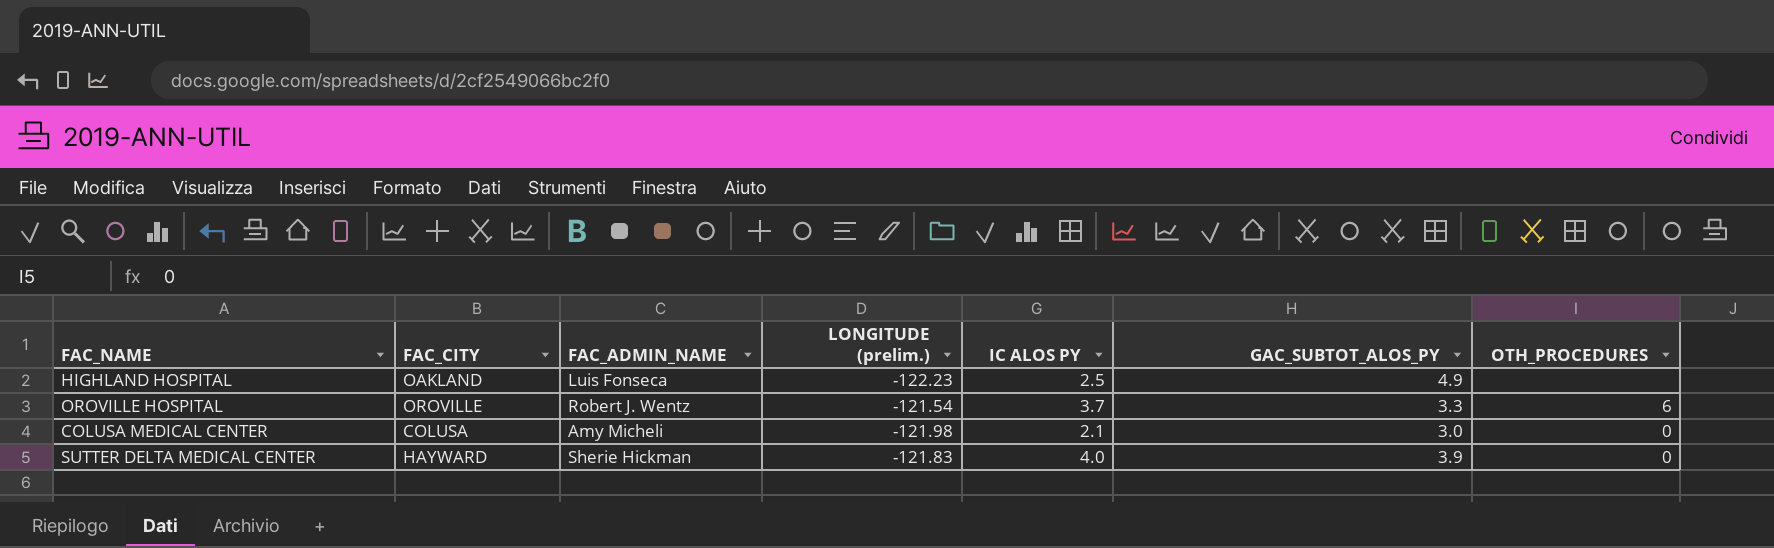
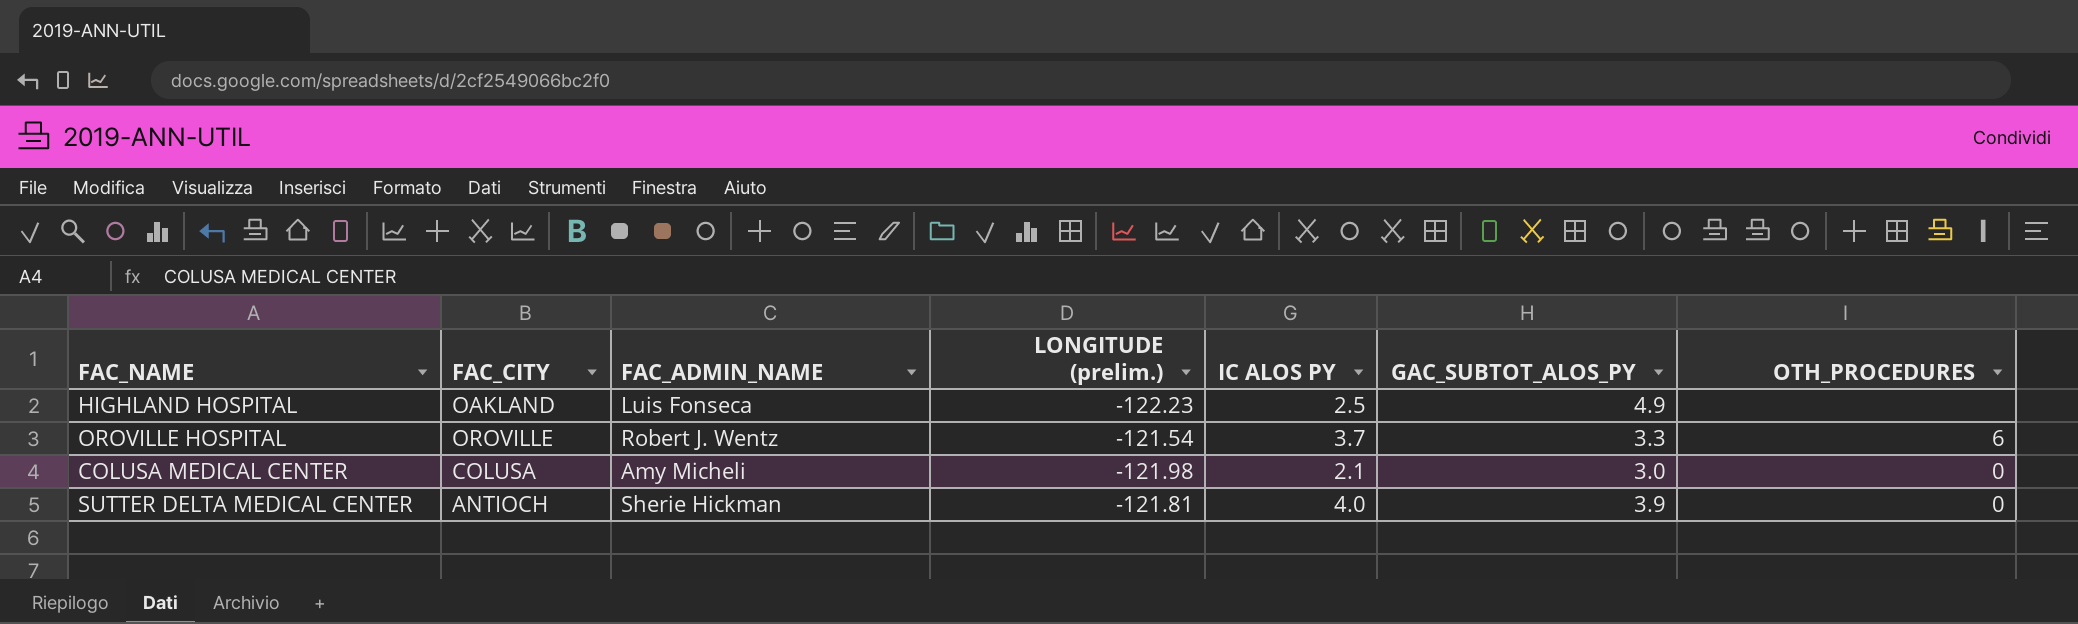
SUTTER DELTA MEDICAL CENTER | FAC_CITY: HAYWARD -> ANTIOCH
SUTTER DELTA MEDICAL CENTER | LONGITUDE (prelim.): -121.83 -> -121.81

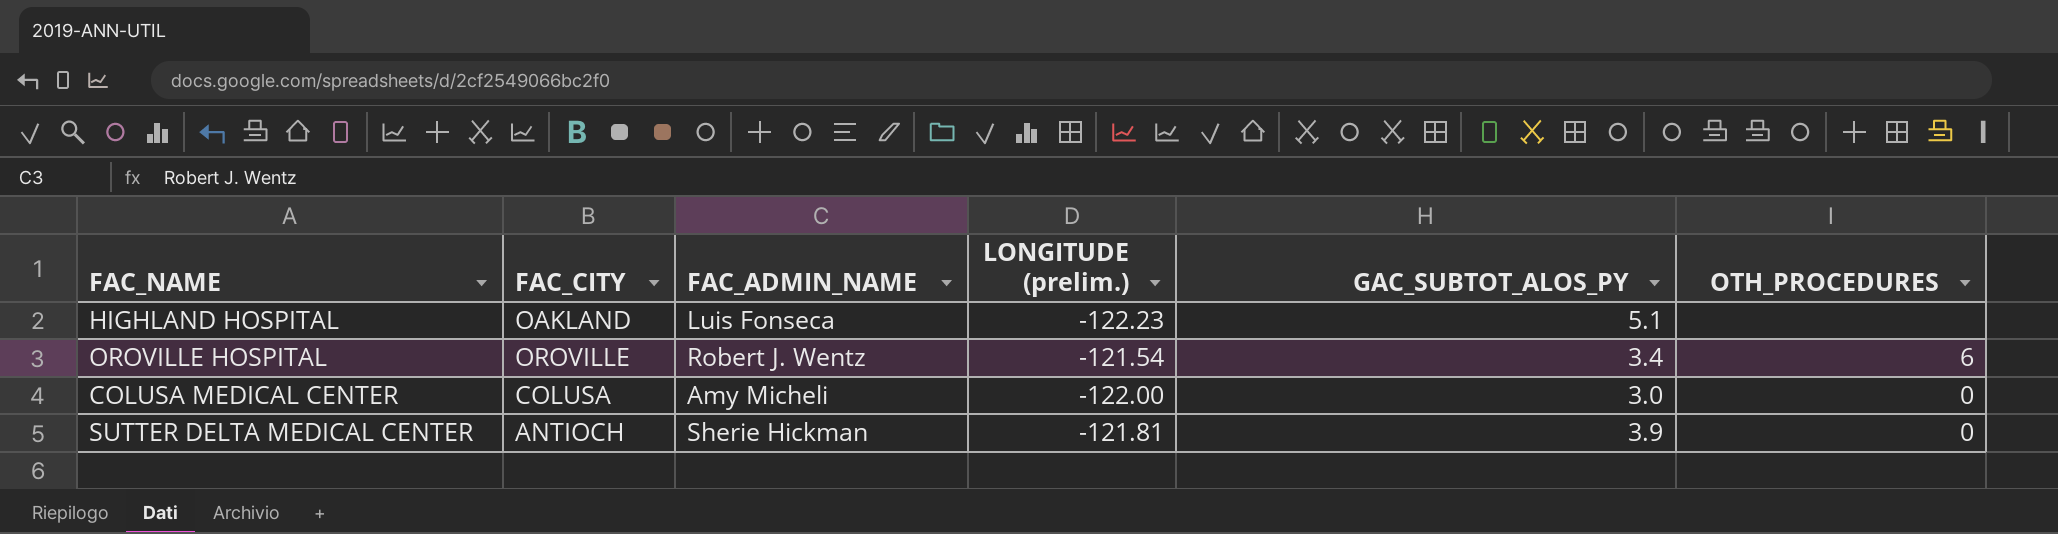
column IC ALOS PY | position: 5 -> none
HIGHLAND HOSPITAL | GAC_SUBTOT_ALOS_PY: 4.9 -> 5.1
OROVILLE HOSPITAL | GAC_SUBTOT_ALOS_PY: 3.3 -> 3.4
COLUSA MEDICAL CENTER | LONGITUDE (prelim.): -121.98 -> -122.00

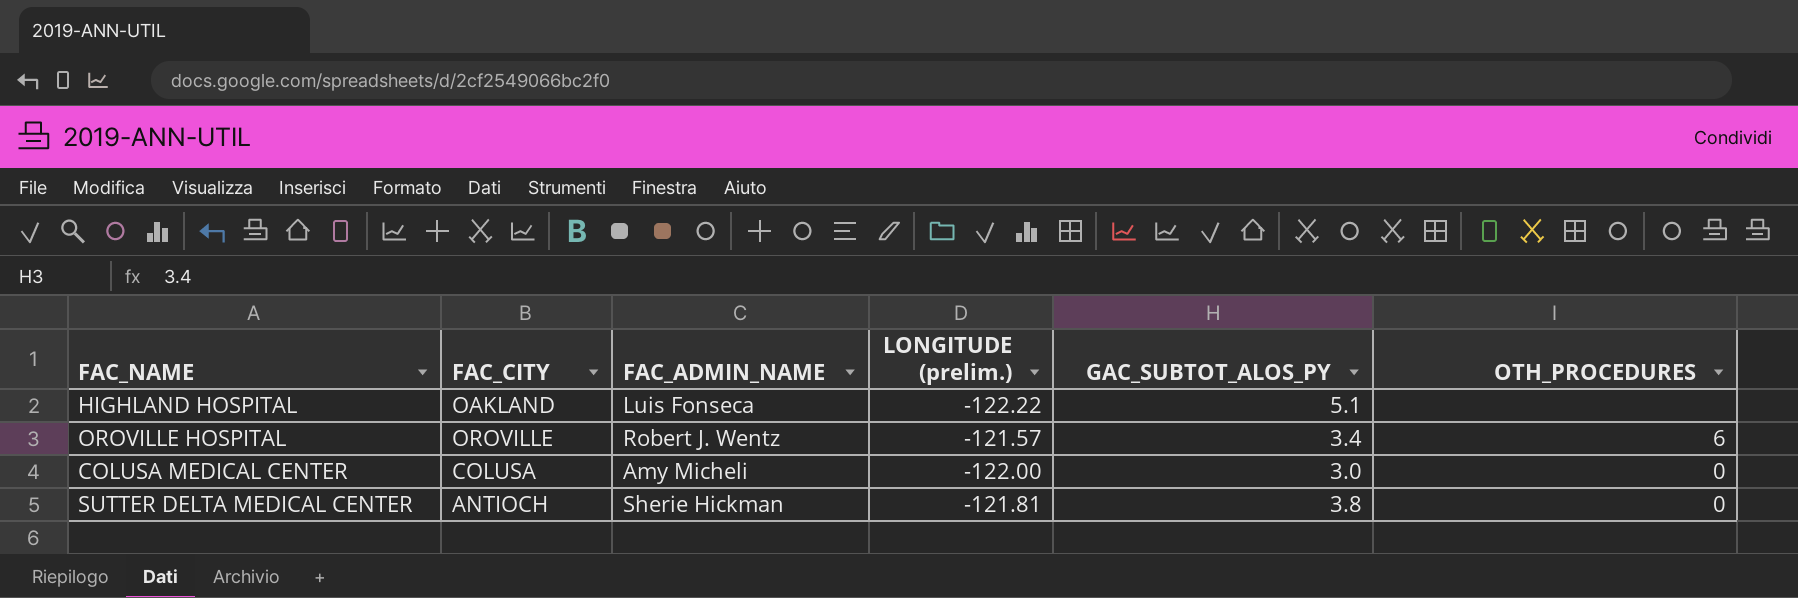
HIGHLAND HOSPITAL | LONGITUDE (prelim.): -122.23 -> -122.22
OROVILLE HOSPITAL | LONGITUDE (prelim.): -121.54 -> -121.57
SUTTER DELTA MEDICAL CENTER | GAC_SUBTOT_ALOS_PY: 3.9 -> 3.8

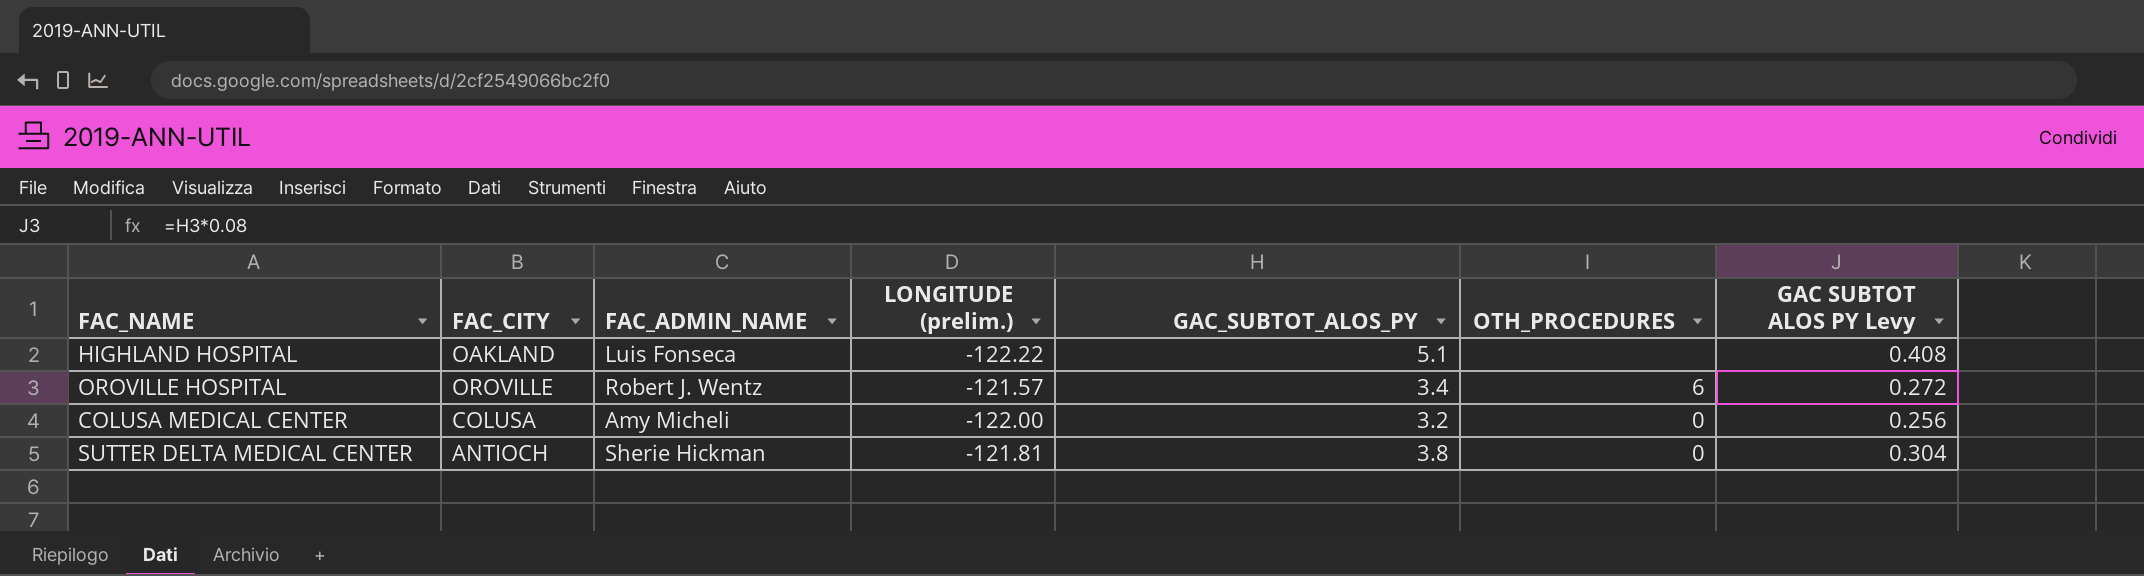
column GAC SUBTOT ALOS PY Levy | formula: none -> [GAC_SUBTOT_ALOS_PY] * 0.08
COLUSA MEDICAL CENTER | GAC_SUBTOT_ALOS_PY: 3.0 -> 3.2

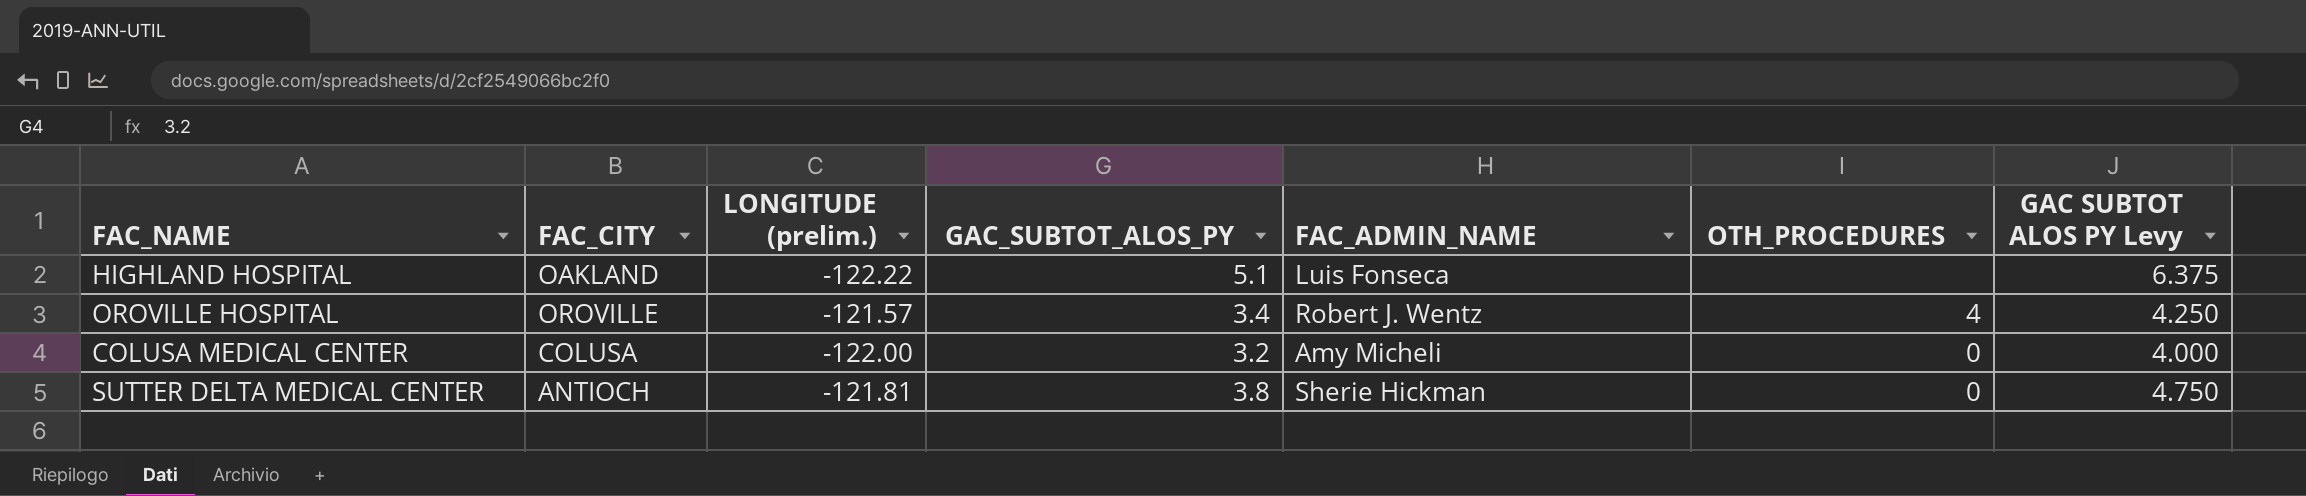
column FAC_ADMIN_NAME | position: 3 -> 5
column GAC SUBTOT ALOS PY Levy | formula: [GAC_SUBTOT_ALOS_PY] * 0.08 -> [GAC_SUBTOT_ALOS_PY] * 1.25
OROVILLE HOSPITAL | OTH_PROCEDURES: 6 -> 4

